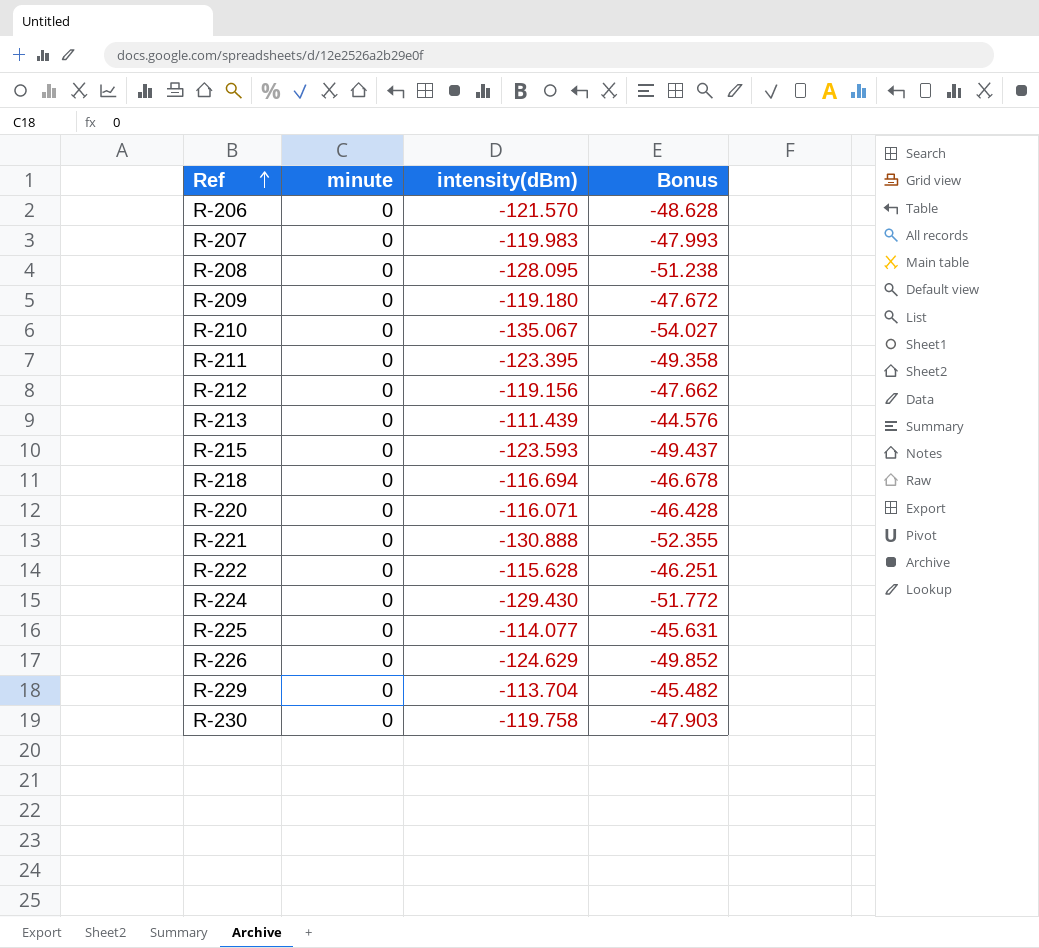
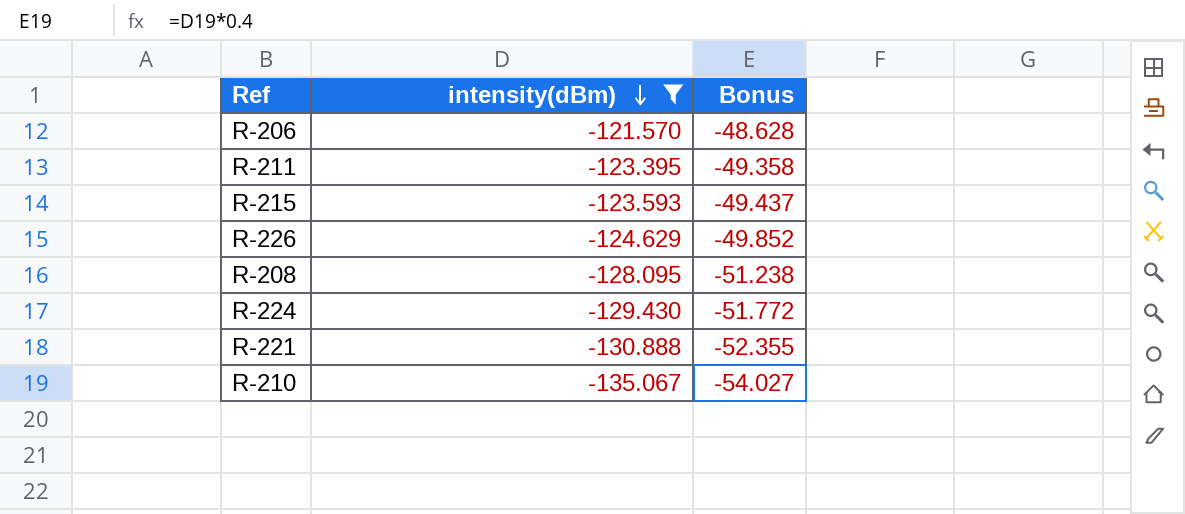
filter: none -> intensity(dBm) <= -121.570
row order: Ref ascending -> intensity(dBm) descending
column minute | position: 2 -> none

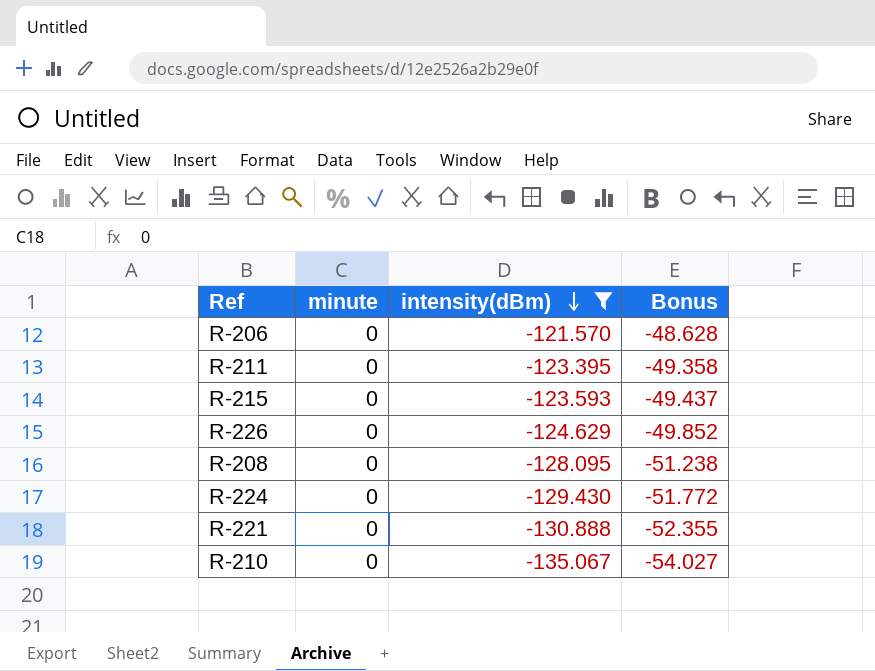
column minute | position: none -> 2

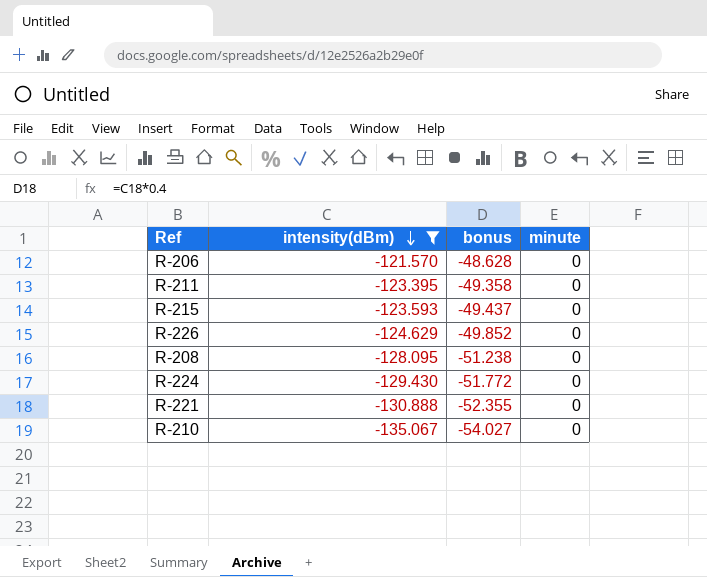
column name: Bonus -> bonus
column minute | position: 2 -> 4

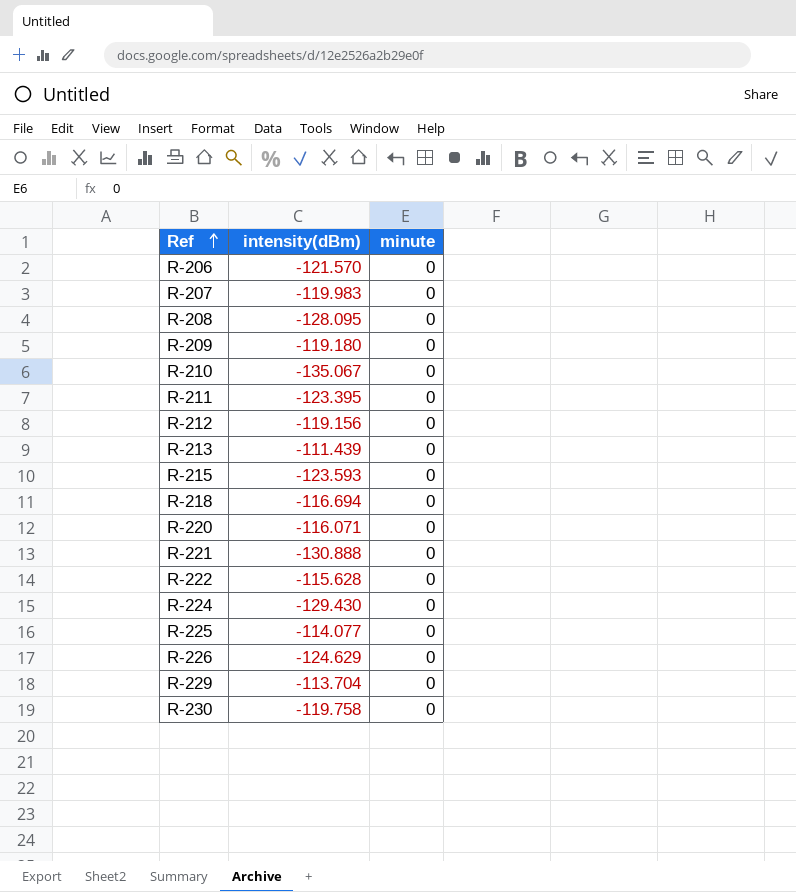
filter: intensity(dBm) <= -121.570 -> none
row order: intensity(dBm) descending -> Ref ascending
column bonus | formula: [intensity(dBm)] * 0.4 -> none

